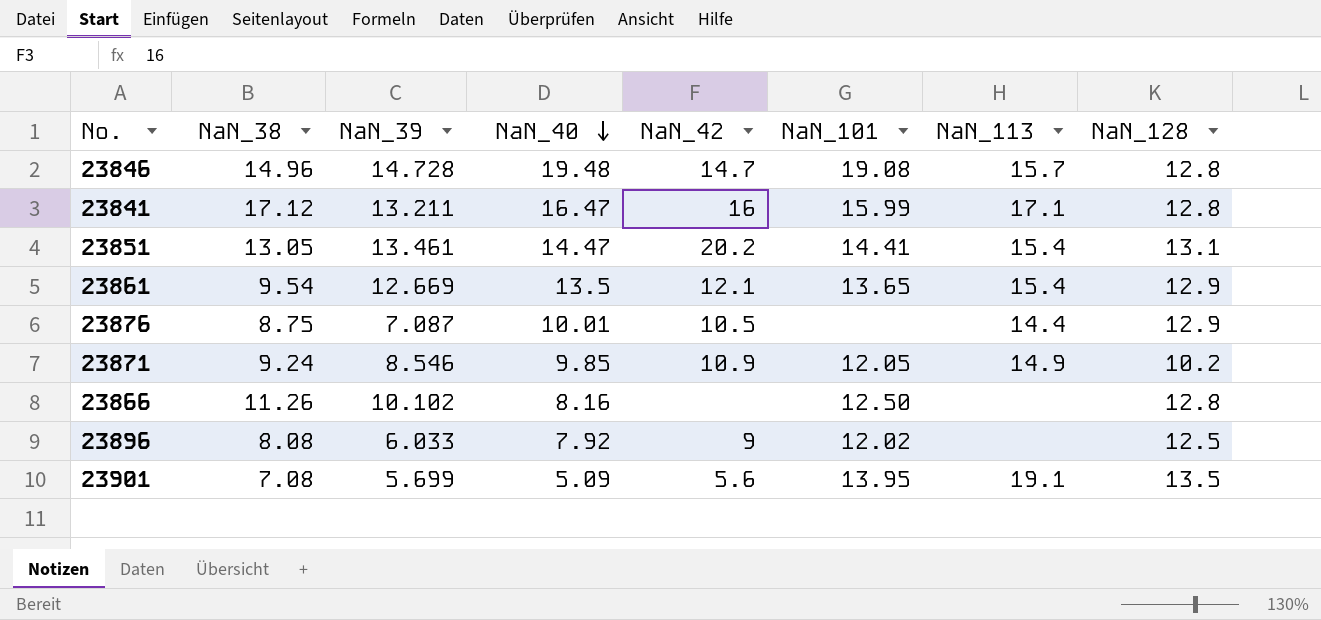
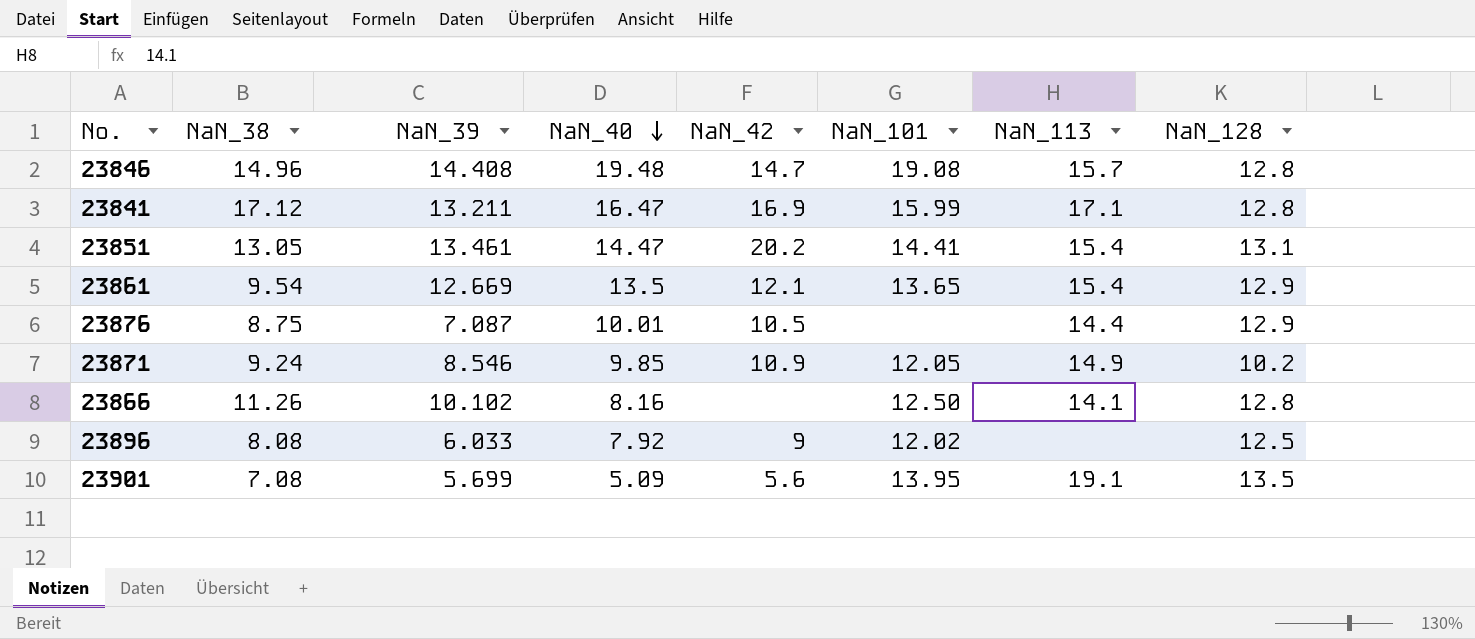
23846 | NaN_39: 14.728 -> 14.408
23841 | NaN_42: 16 -> 16.9
23866 | NaN_113: none -> 14.1

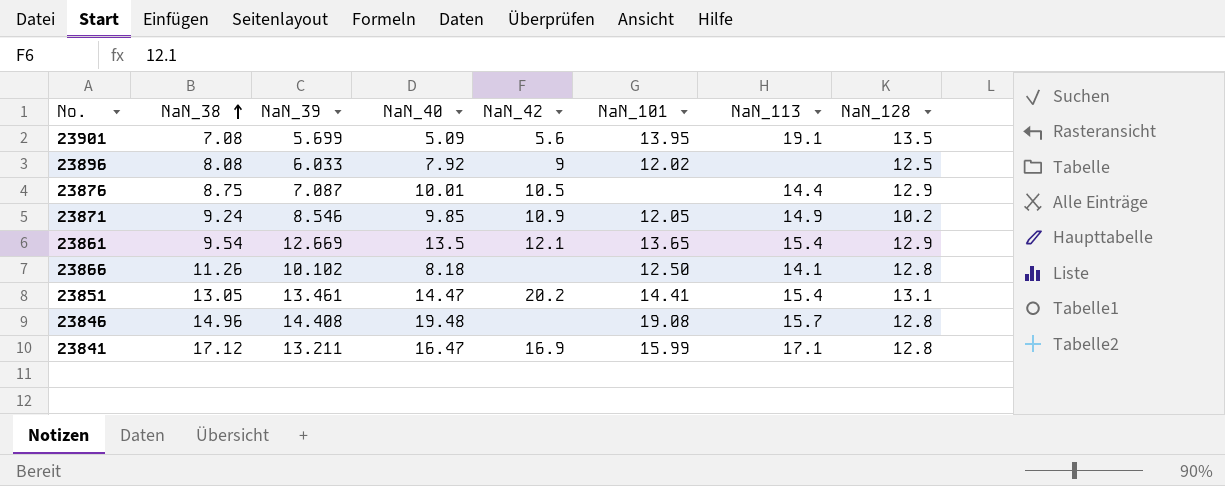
row order: NaN_40 descending -> NaN_38 ascending
23866 | NaN_40: 8.16 -> 8.18
23846 | NaN_42: 14.7 -> none

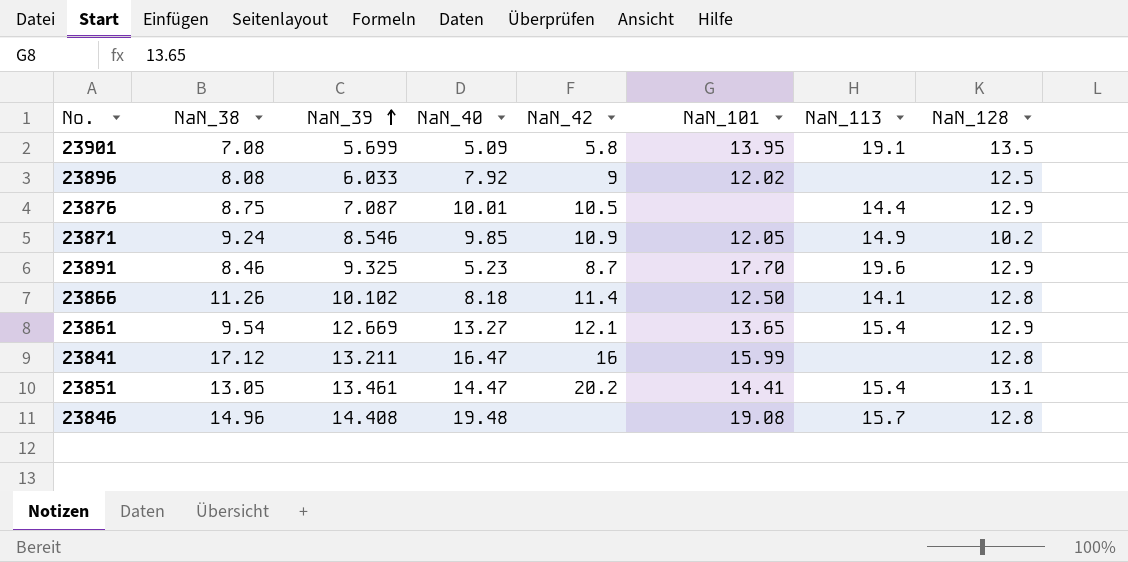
row order: NaN_38 ascending -> NaN_39 ascending
23901 | NaN_42: 5.6 -> 5.8
row 23891: none -> 8.46 | 9.325 | 5.23 | 8.7 | 17.70 | 19.6 | 12.9
23866 | NaN_42: none -> 11.4
23861 | NaN_40: 13.5 -> 13.27
23841 | NaN_42: 16.9 -> 16
23841 | NaN_113: 17.1 -> none

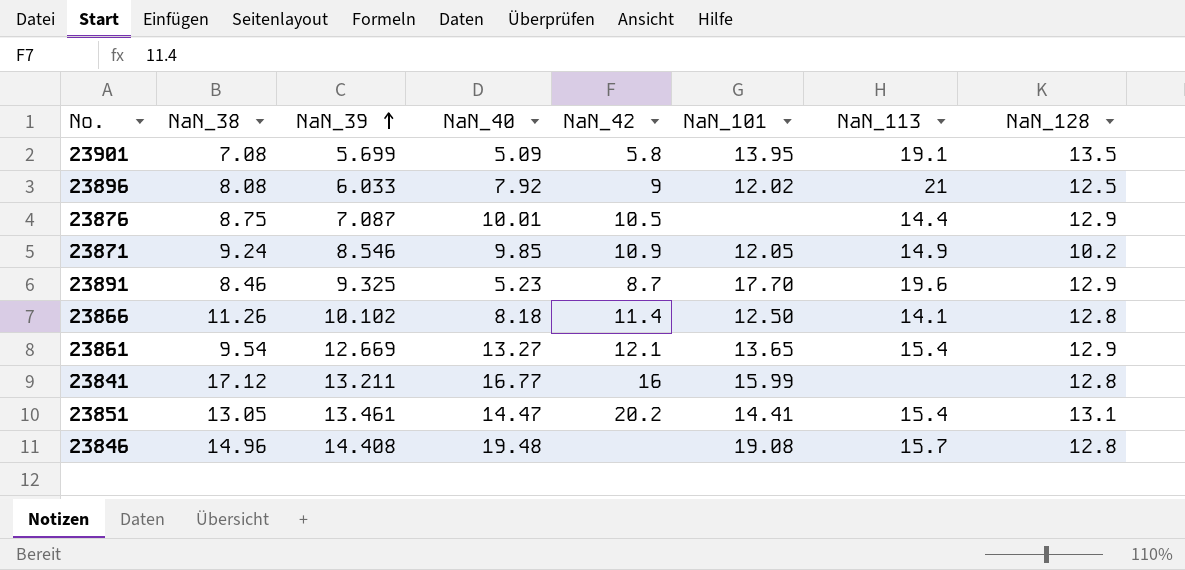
23896 | NaN_113: none -> 21
23841 | NaN_40: 16.47 -> 16.77

